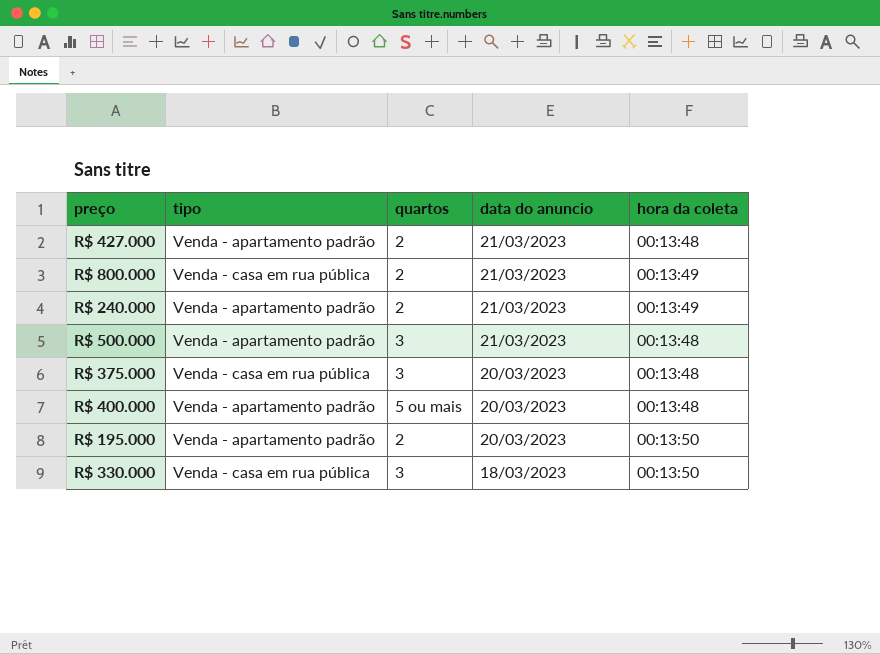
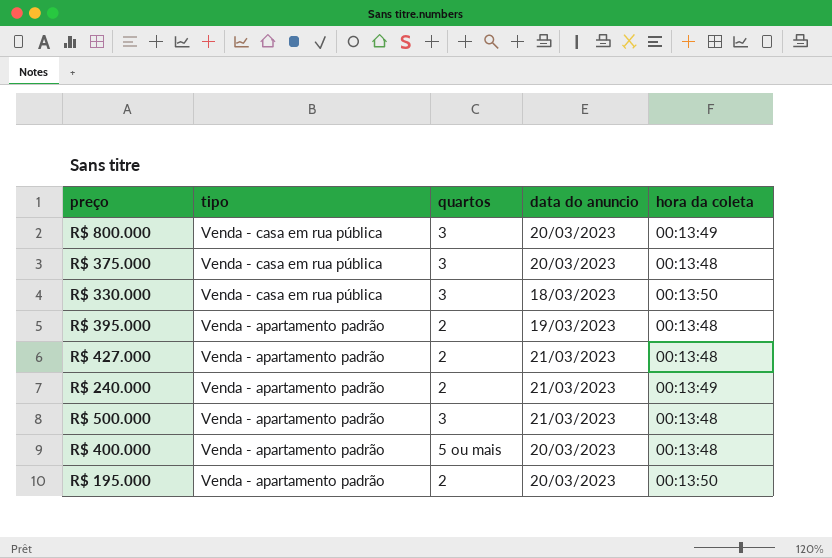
row order: data do anuncio descending -> tipo descending
R$ 800.000 | quartos: 2 -> 3
R$ 800.000 | data do anuncio: 21/03/2023 -> 20/03/2023
row R$ 395.000: none -> Venda - apartamento padrão | 2 | 19/03/2023 | 00:13:48

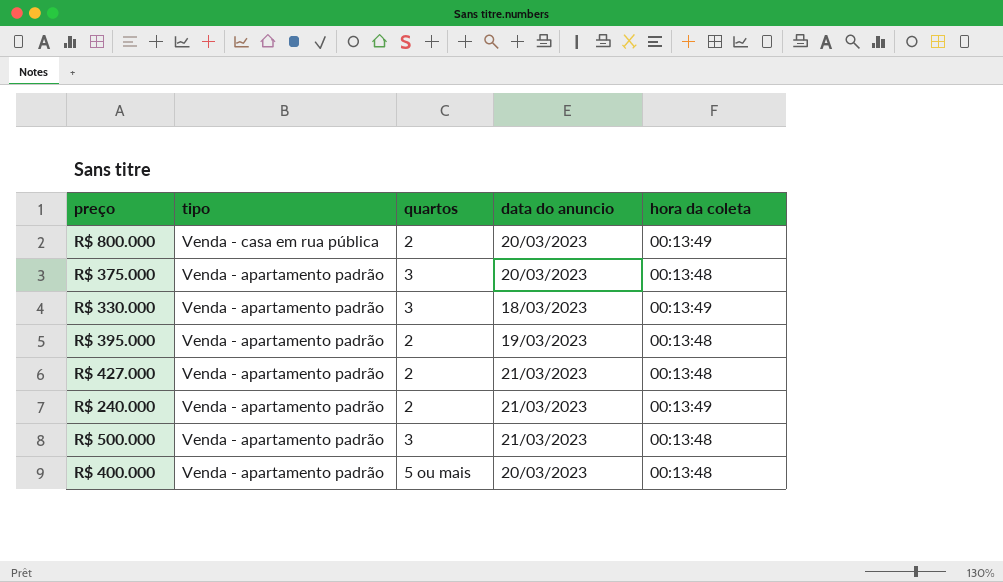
row R$ 195.000: Venda - apartamento padrão | 2 | 20/03/2023 | 00:13:50 -> none
R$ 800.000 | quartos: 3 -> 2
R$ 375.000 | tipo: Venda - casa em rua pública -> Venda - apartamento padrão
R$ 330.000 | tipo: Venda - casa em rua pública -> Venda - apartamento padrão
R$ 330.000 | hora da coleta: 00:13:50 -> 00:13:49

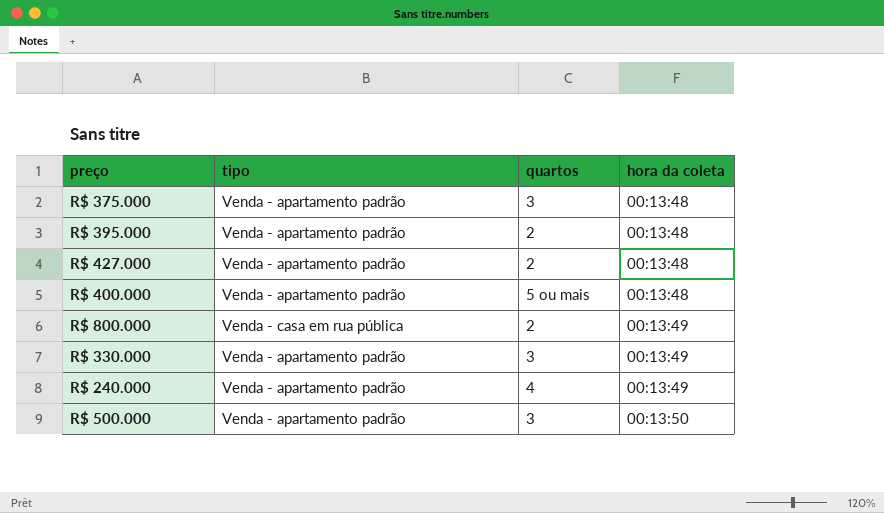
row order: tipo descending -> hora da coleta ascending
column data do anuncio | position: 4 -> none
R$ 240.000 | quartos: 2 -> 4
R$ 500.000 | hora da coleta: 00:13:48 -> 00:13:50

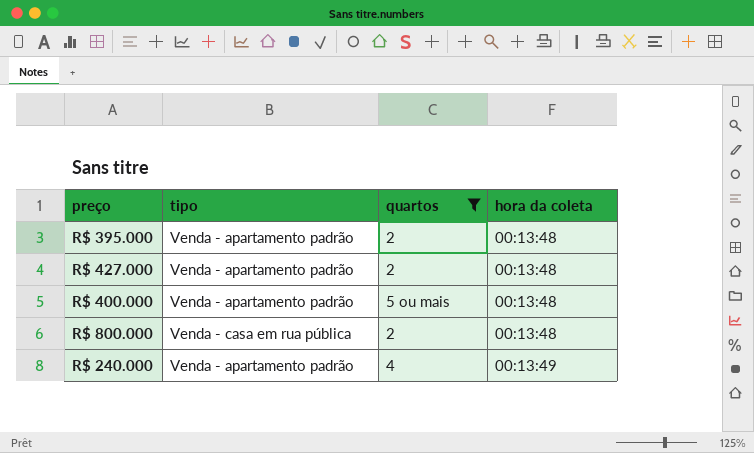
filter: none -> quartos != 3
R$ 800.000 | hora da coleta: 00:13:49 -> 00:13:48

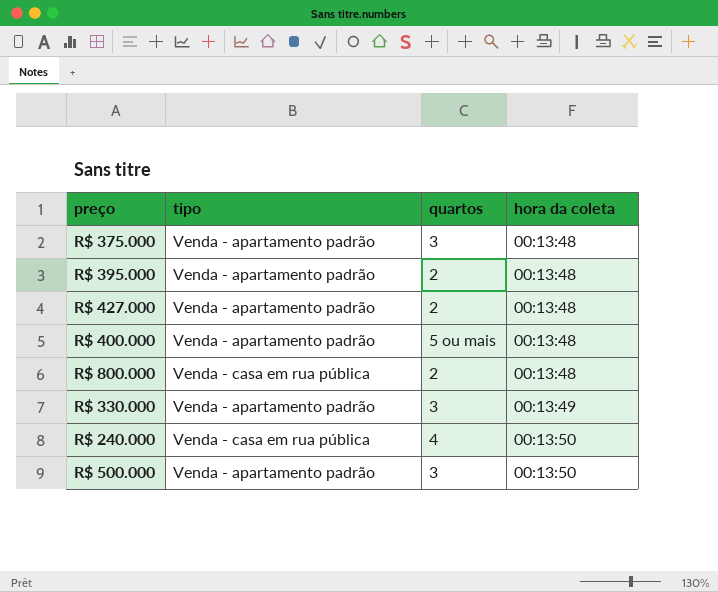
filter: quartos != 3 -> none
R$ 240.000 | tipo: Venda - apartamento padrão -> Venda - casa em rua pública
R$ 240.000 | hora da coleta: 00:13:49 -> 00:13:50

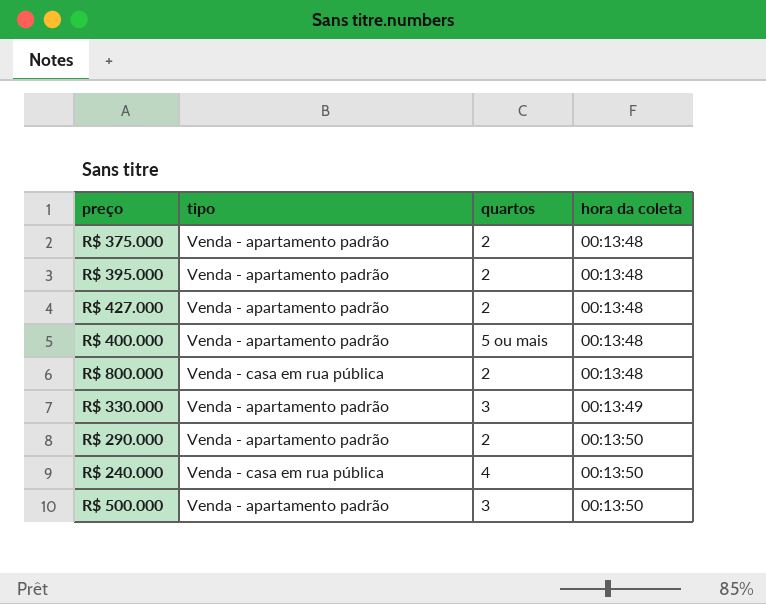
R$ 375.000 | quartos: 3 -> 2
row R$ 290.000: none -> Venda - apartamento padrão | 2 | 00:13:50

